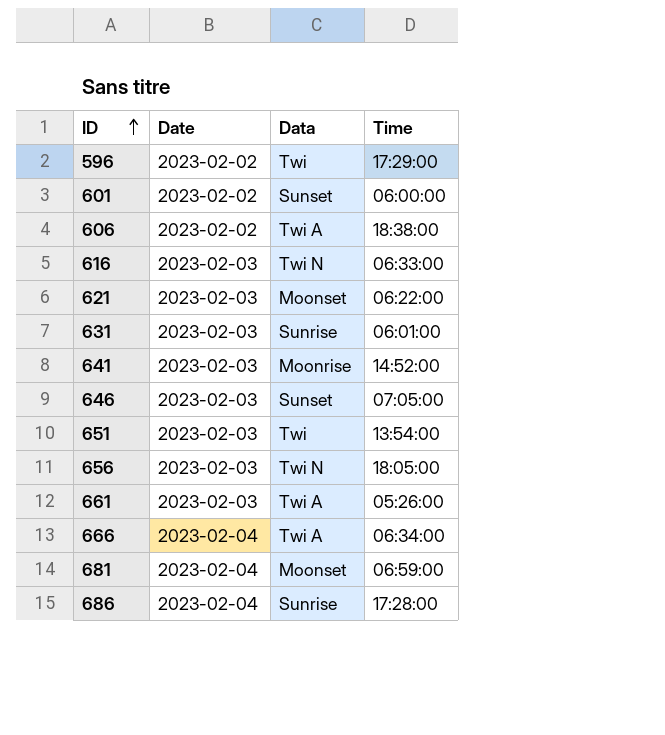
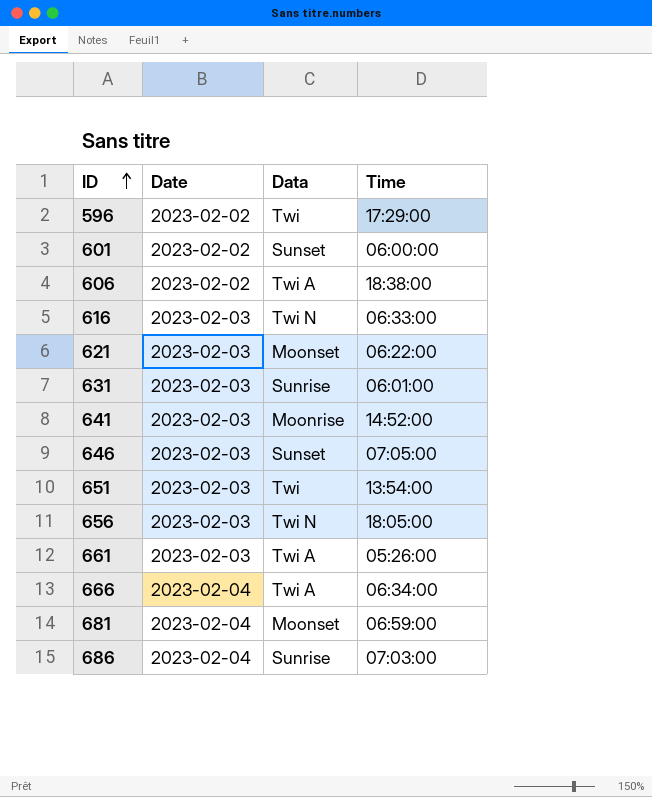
686 | Time: 17:28:00 -> 07:03:00

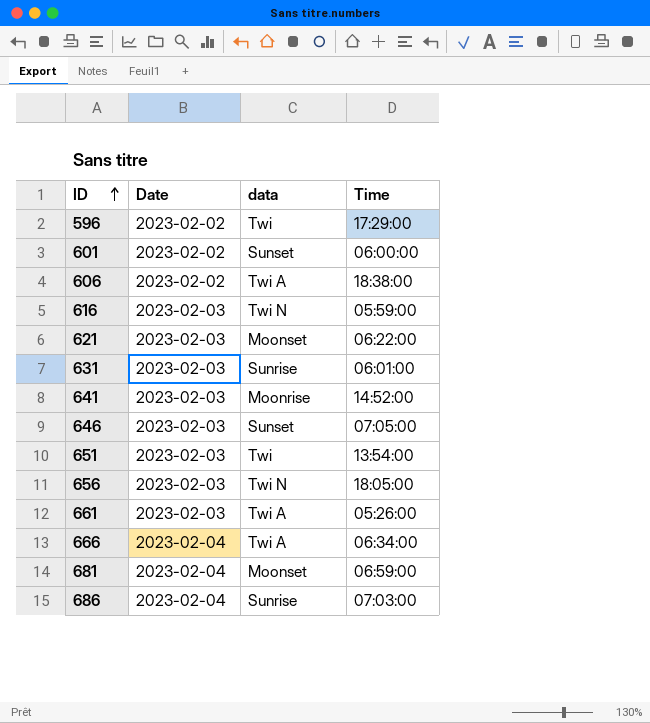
column name: Data -> data
616 | Time: 06:33:00 -> 05:59:00

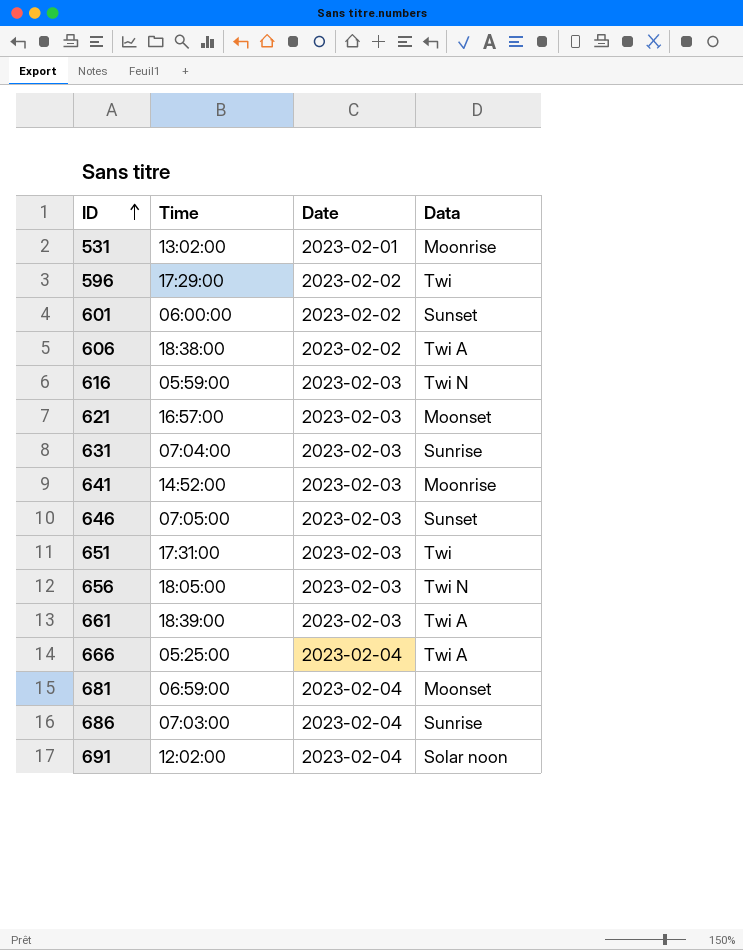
column Time | position: 4 -> 2
column name: data -> Data
row 531: none -> 13:02:00 | 2023-02-01 | Moonrise
621 | Time: 06:22:00 -> 16:57:00
631 | Time: 06:01:00 -> 07:04:00
651 | Time: 13:54:00 -> 17:31:00
661 | Time: 05:26:00 -> 18:39:00
666 | Time: 06:34:00 -> 05:25:00
row 691: none -> 12:02:00 | 2023-02-04 | Solar noon

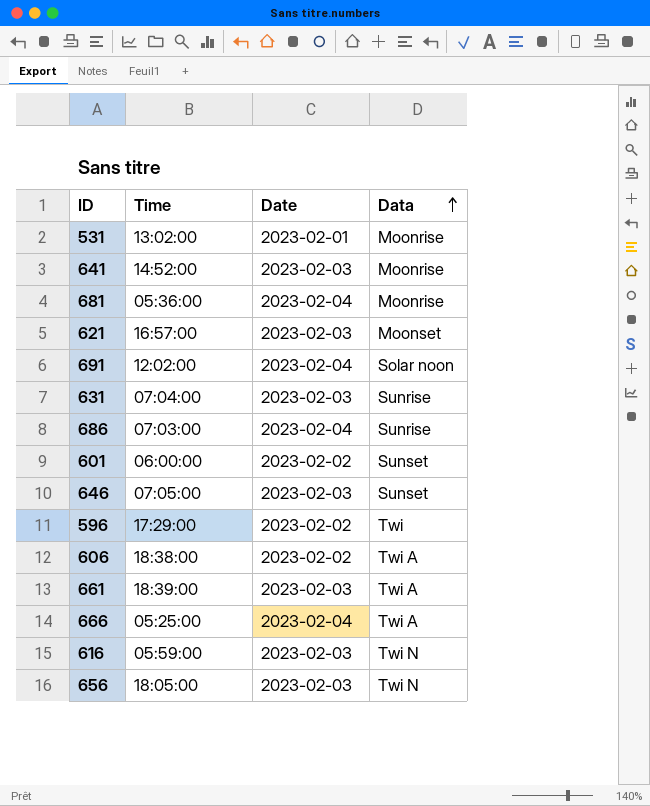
row order: ID ascending -> Data ascending
row 651: 17:31:00 | 2023-02-03 | Twi -> none
681 | Time: 06:59:00 -> 05:36:00
681 | Data: Moonset -> Moonrise

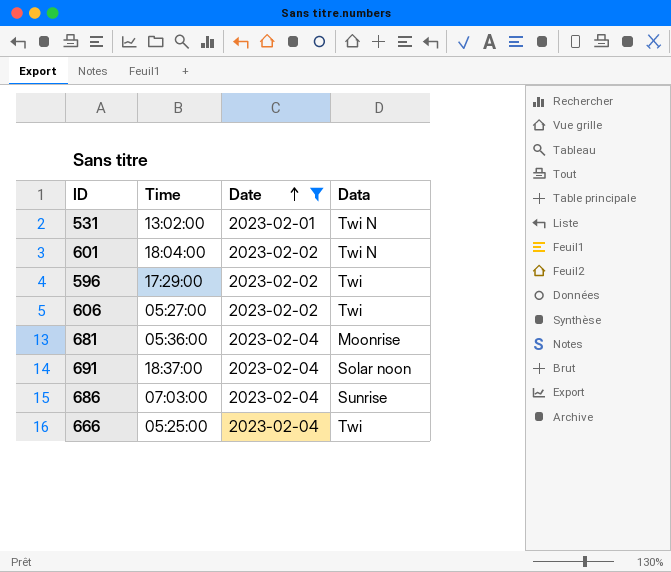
filter: none -> Date != 2023-02-03
row order: Data ascending -> Date ascending
531 | Data: Moonrise -> Twi N
601 | Time: 06:00:00 -> 18:04:00
601 | Data: Sunset -> Twi N
606 | Time: 18:38:00 -> 05:27:00
606 | Data: Twi A -> Twi
691 | Time: 12:02:00 -> 18:37:00
666 | Data: Twi A -> Twi

